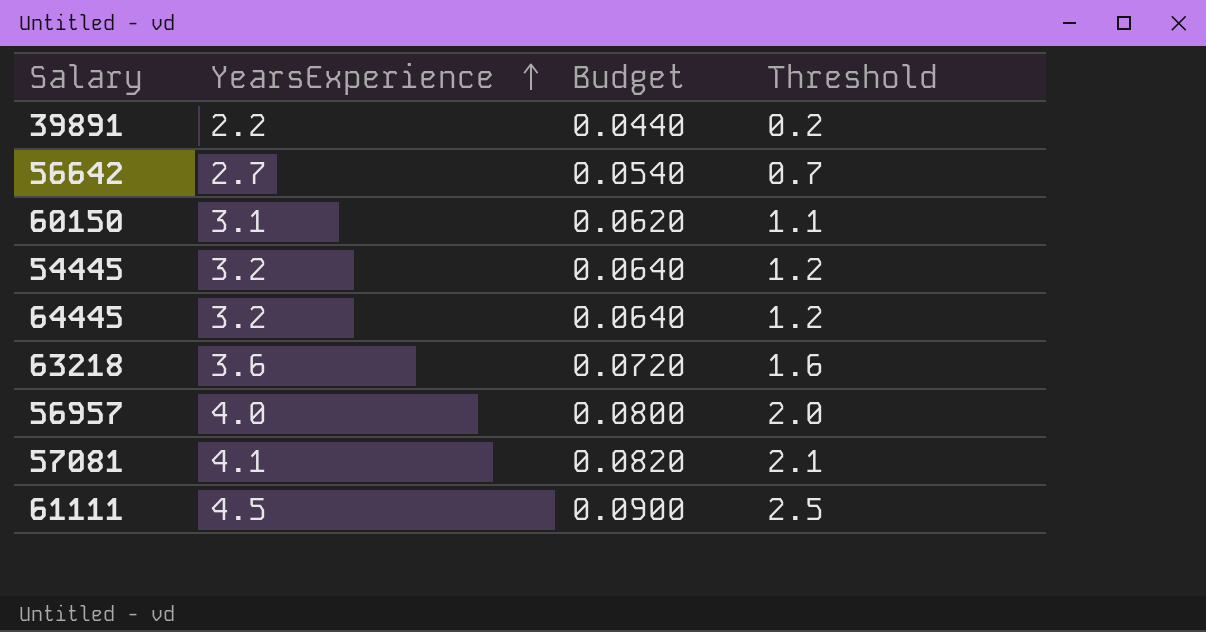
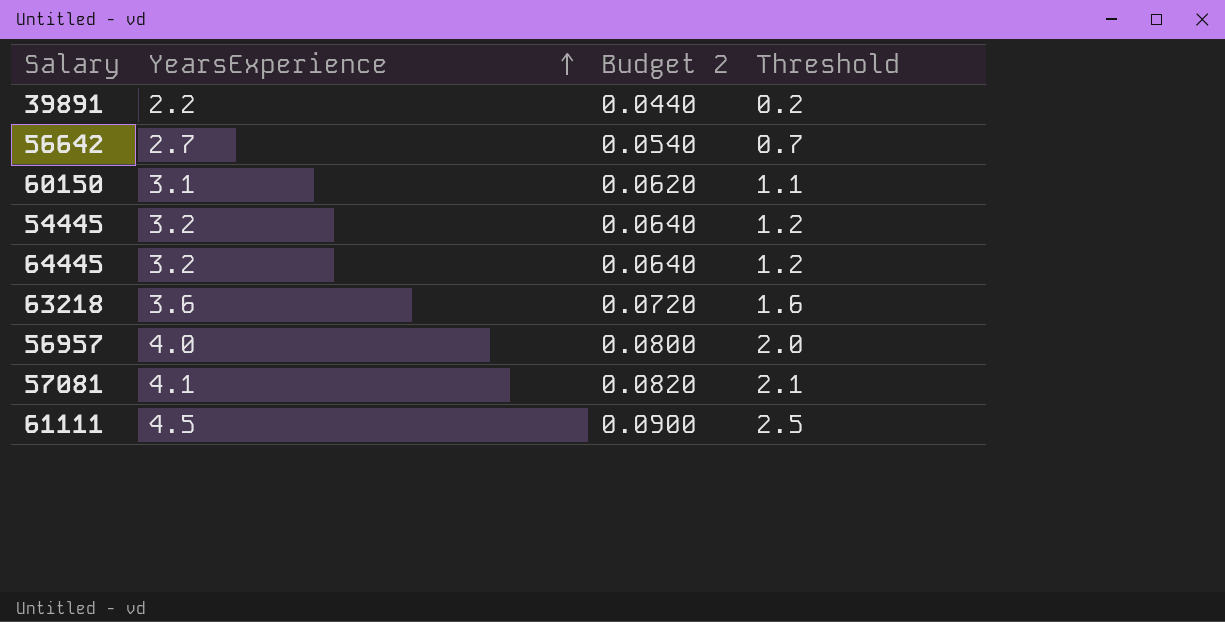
column name: Budget -> Budget 2

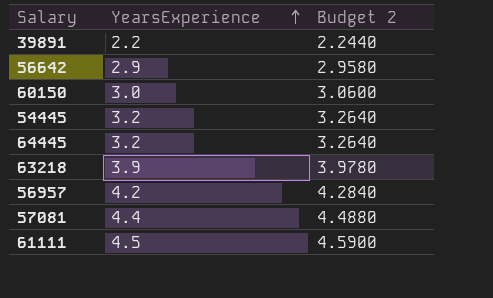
column Threshold | formula: [YearsExperience] - 2 -> none
column Budget 2 | formula: [YearsExperience] * 0.02 -> [YearsExperience] * 1.02
56642 | YearsExperience: 2.7 -> 2.9
60150 | YearsExperience: 3.1 -> 3.0
63218 | YearsExperience: 3.6 -> 3.9
56957 | YearsExperience: 4.0 -> 4.2
57081 | YearsExperience: 4.1 -> 4.4

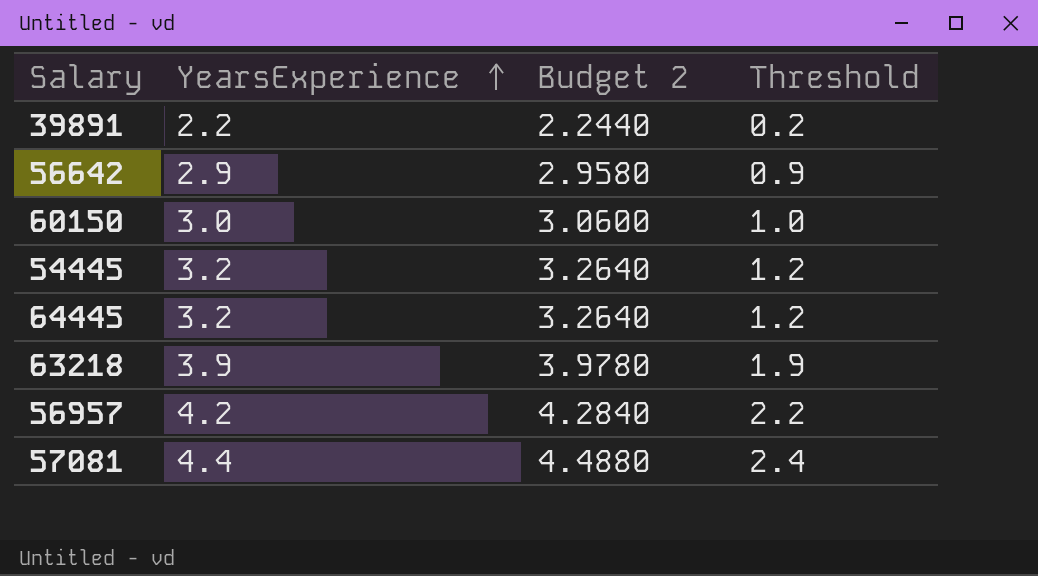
column Threshold | formula: none -> [YearsExperience] - 2
row 61111: 4.5 | 4.5900 -> none

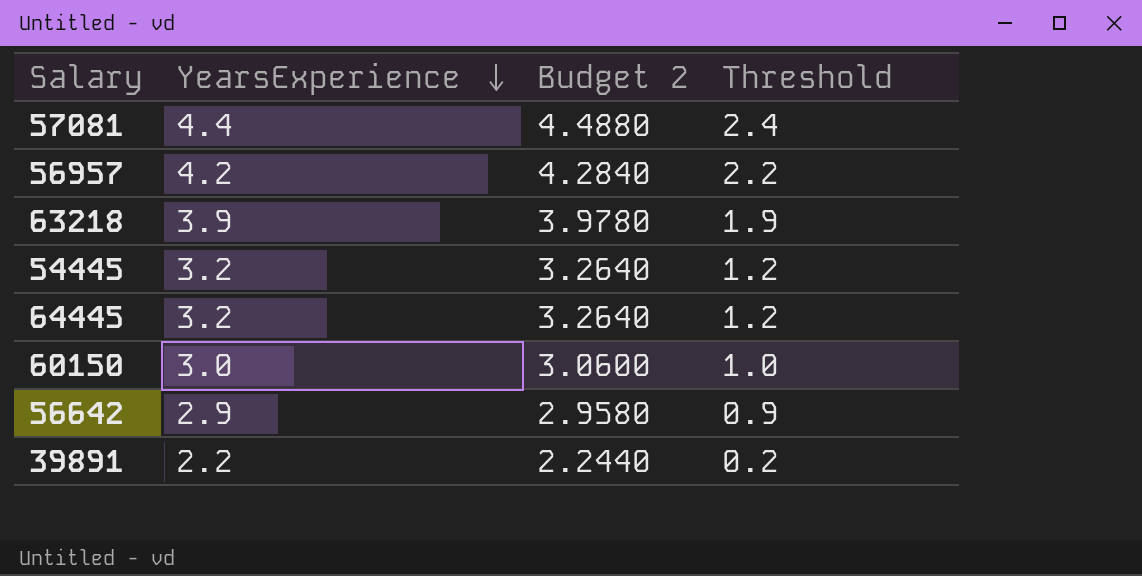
row order: YearsExperience ascending -> YearsExperience descending

